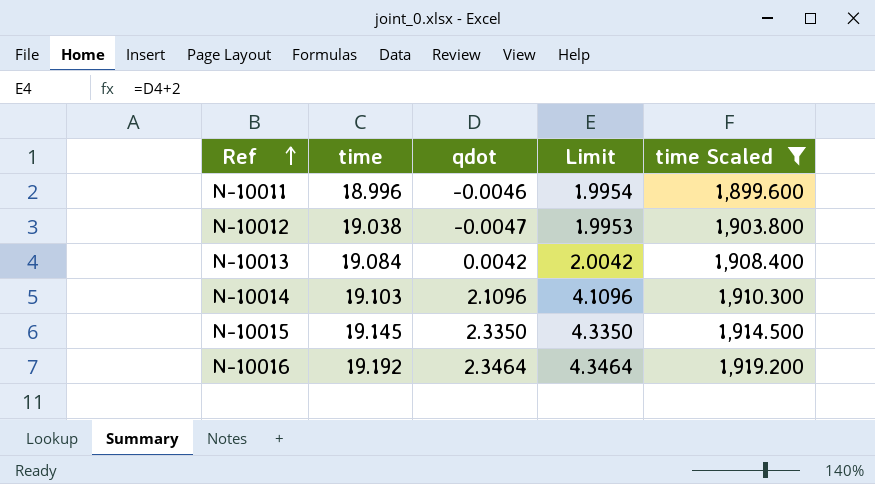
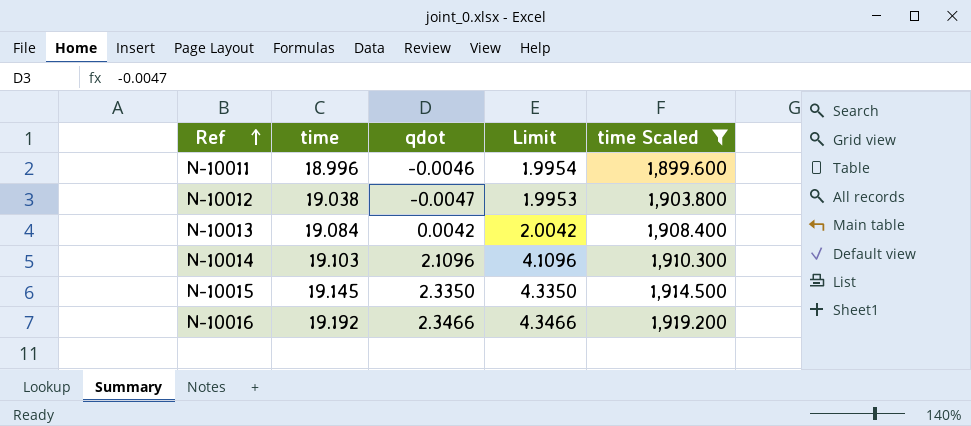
N-10016 | qdot: 2.3464 -> 2.3466
N-10016 | Limit: 4.3464 -> 4.3466

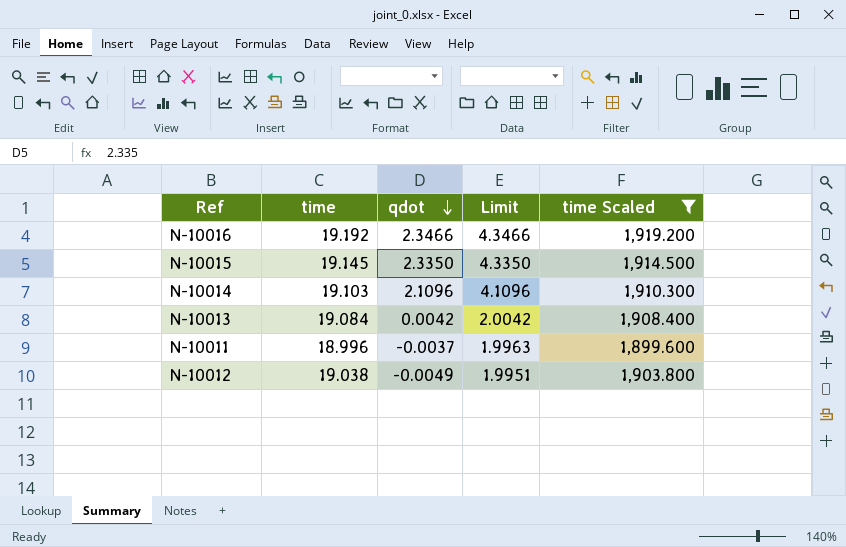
row order: Ref ascending -> qdot descending
N-10011 | qdot: -0.0046 -> -0.0037
N-10011 | Limit: 1.9954 -> 1.9963
N-10012 | qdot: -0.0047 -> -0.0049
N-10012 | Limit: 1.9953 -> 1.9951

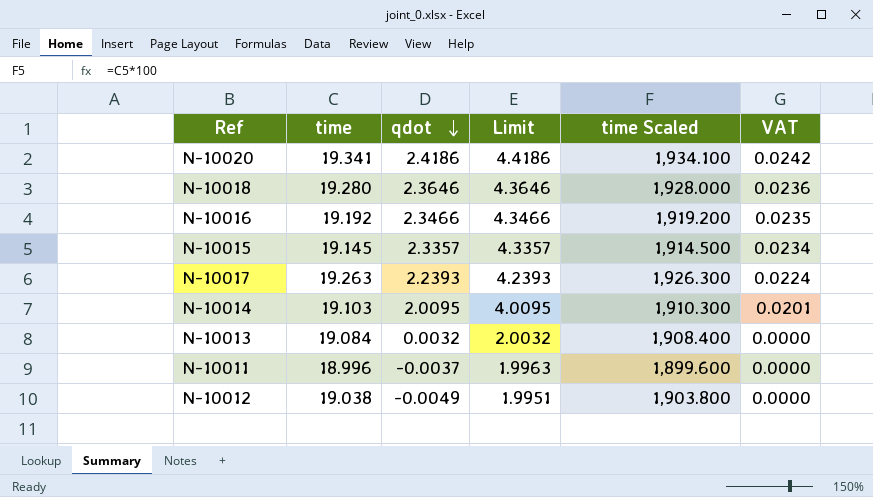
filter: time Scaled <= 1,919.200 -> none
column VAT | formula: none -> [qdot] * 0.01
N-10015 | qdot: 2.3350 -> 2.3357
N-10015 | Limit: 4.3350 -> 4.3357
N-10014 | qdot: 2.1096 -> 2.0095
N-10014 | Limit: 4.1096 -> 4.0095
N-10013 | qdot: 0.0042 -> 0.0032
N-10013 | Limit: 2.0042 -> 2.0032

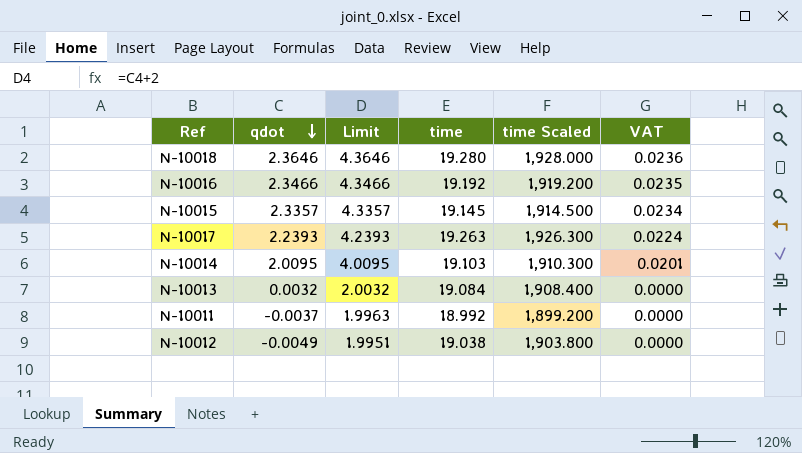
column time | position: 2 -> 4
row N-10020: 19.341 | 2.4186 | 4.4186 | 1,934.100 | 0.0242 -> none
N-10011 | time: 18.996 -> 18.992
N-10011 | time Scaled: 1,899.600 -> 1,899.200

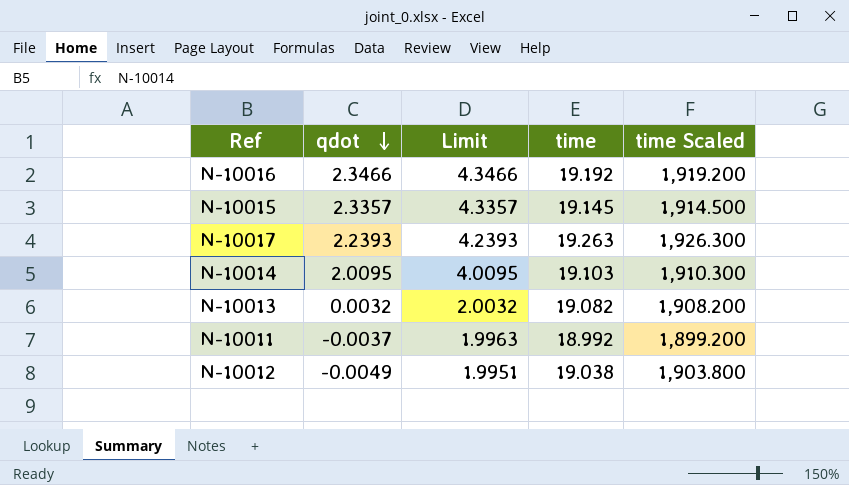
column VAT | formula: [qdot] * 0.01 -> none
row N-10018: 2.3646 | 4.3646 | 19.280 | 1,928.000 | 0.0236 -> none
N-10013 | time: 19.084 -> 19.082
N-10013 | time Scaled: 1,908.400 -> 1,908.200

